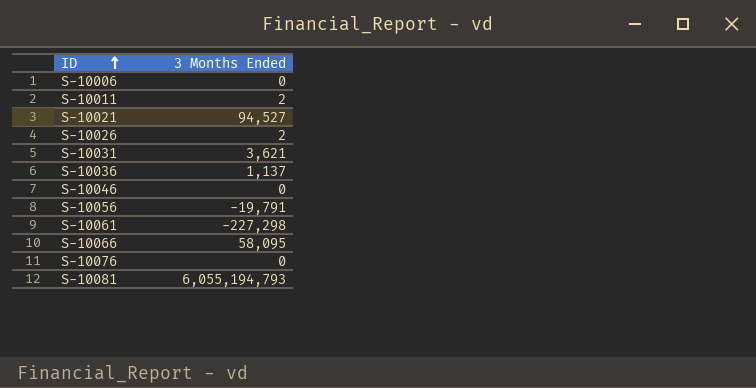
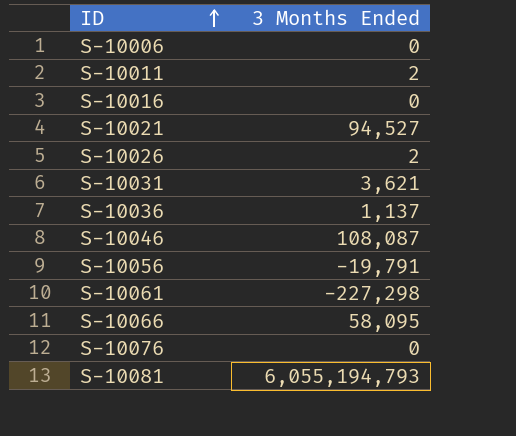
row S-10016: none -> 0
S-10046 | 3 Months Ended: 0 -> 108,087

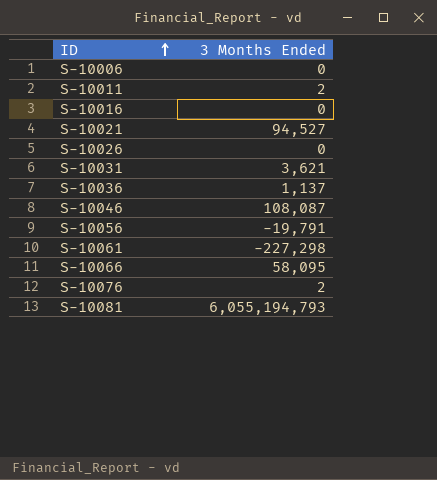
S-10026 | 3 Months Ended: 2 -> 0
S-10076 | 3 Months Ended: 0 -> 2

